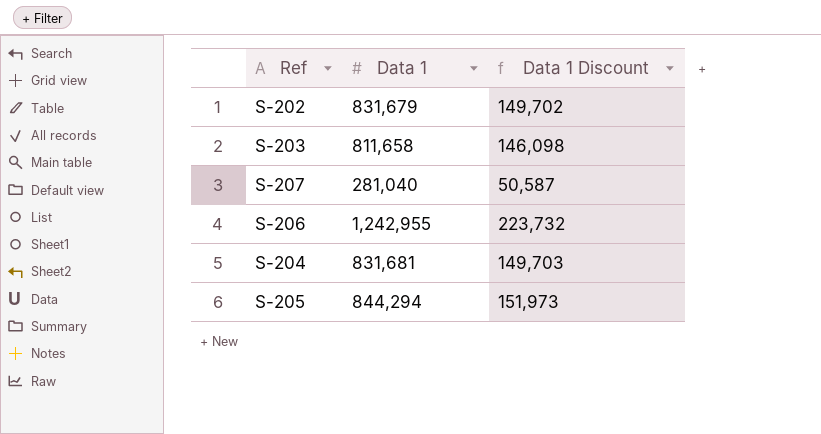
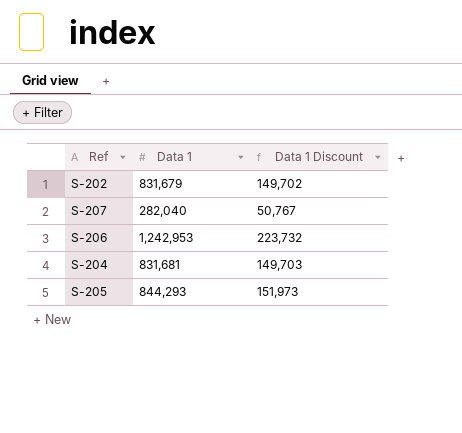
row S-203: 811,658 | 146,098 -> none
S-207 | Data 1: 281,040 -> 282,040
S-207 | Data 1 Discount: 50,587 -> 50,767
S-206 | Data 1: 1,242,955 -> 1,242,953
S-205 | Data 1: 844,294 -> 844,293

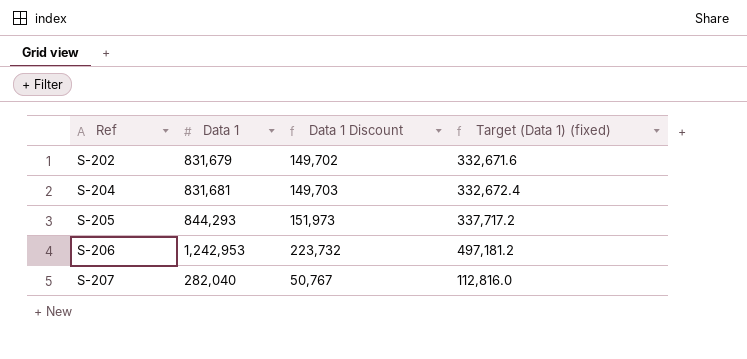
row order: none -> Ref ascending
column Target (Data 1) (fixed) | formula: none -> [Data 1] * 0.4

